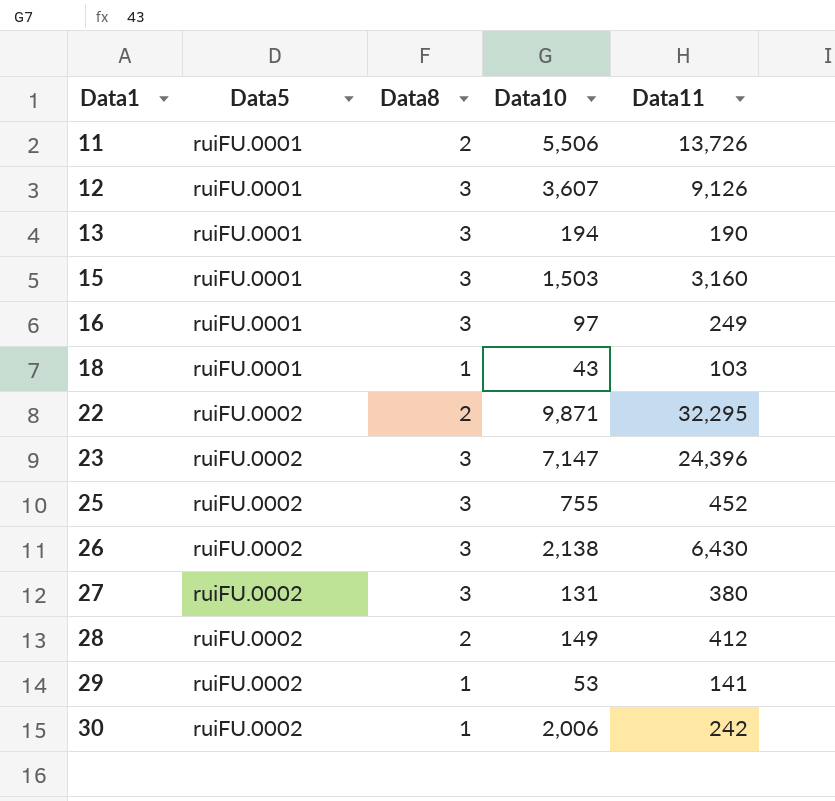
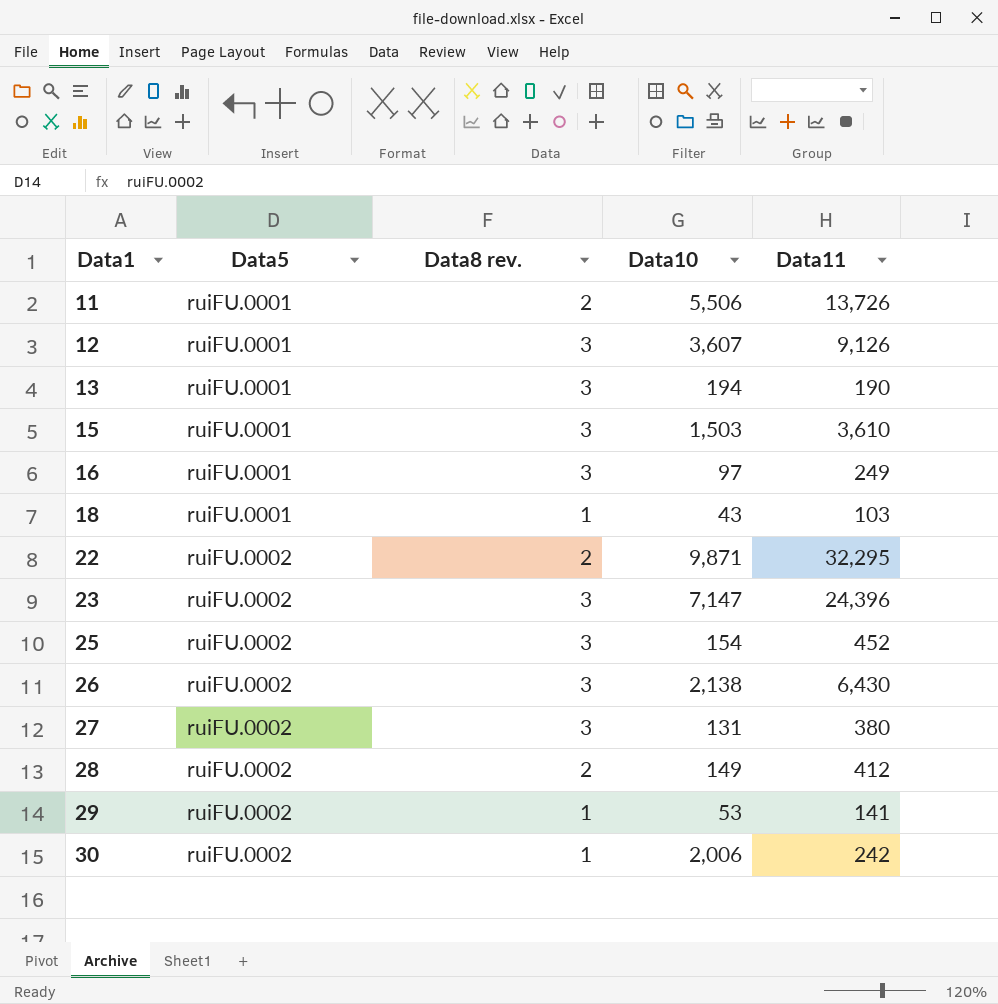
column name: Data8 -> Data8 rev.
15 | Data11: 3,160 -> 3,610
25 | Data10: 755 -> 154

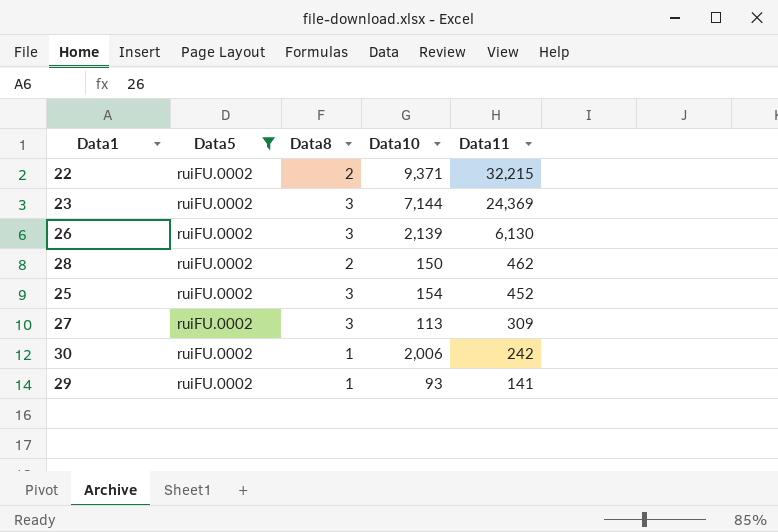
filter: none -> Data5 = ruiFU.0002
row order: Data1 ascending -> Data11 descending
column name: Data8 rev. -> Data8
22 | Data10: 9,871 -> 9,371
22 | Data11: 32,295 -> 32,215
23 | Data10: 7,147 -> 7,144
23 | Data11: 24,396 -> 24,369
26 | Data10: 2,138 -> 2,139
26 | Data11: 6,430 -> 6,130
28 | Data10: 149 -> 150
28 | Data11: 412 -> 462
27 | Data10: 131 -> 113
27 | Data11: 380 -> 309
29 | Data10: 53 -> 93

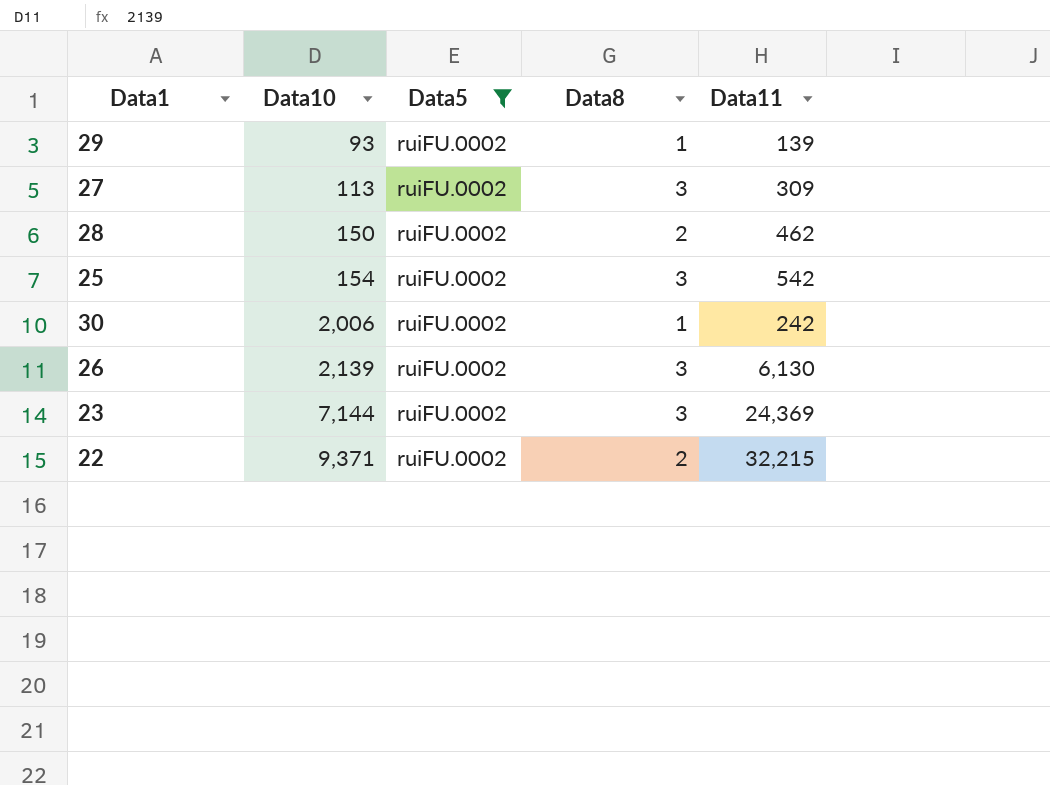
row order: Data11 descending -> Data10 ascending
column Data10 | position: 4 -> 2
29 | Data11: 141 -> 139
25 | Data11: 452 -> 542

